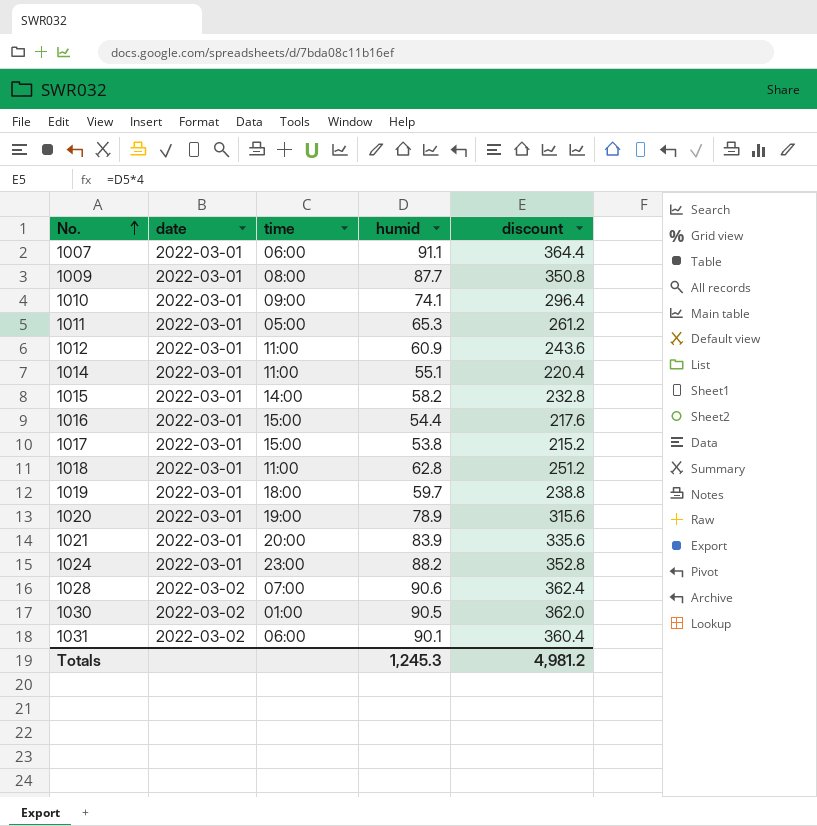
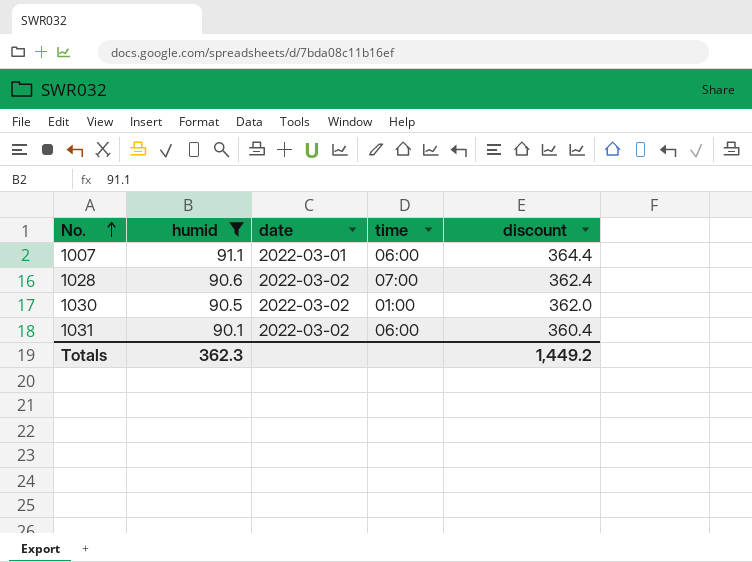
filter: none -> humid >= 90.1
column humid | position: 4 -> 2
Totals | humid: 1,245.3 -> 362.3
Totals | discount: 4,981.2 -> 1,449.2

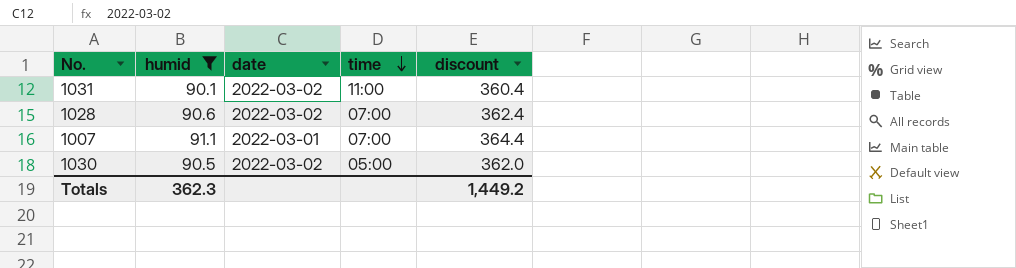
row order: No. ascending -> time descending
1031 | time: 06:00 -> 11:00
1007 | time: 06:00 -> 07:00
1030 | time: 01:00 -> 05:00

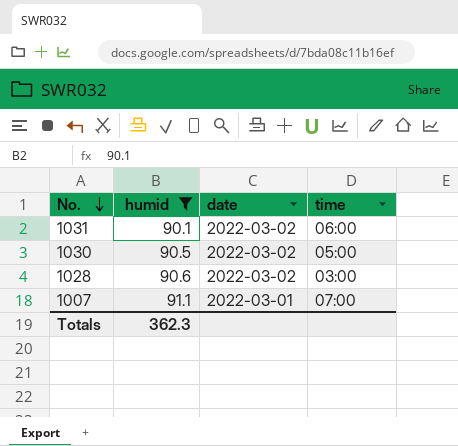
row order: time descending -> No. descending
column discount | formula: [humid] * 4 -> none
1031 | time: 11:00 -> 06:00
1028 | time: 07:00 -> 03:00

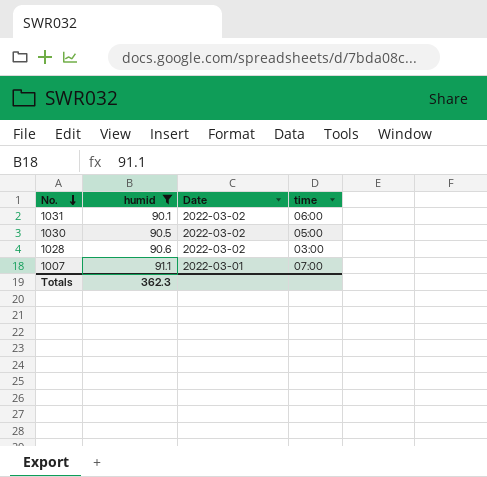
column name: date -> Date

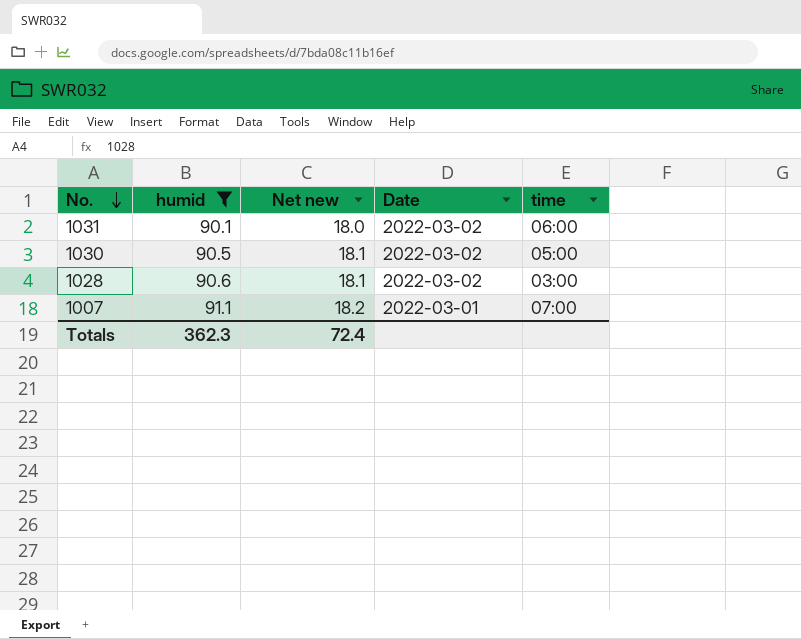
column Net new | formula: none -> [humid] * 0.2

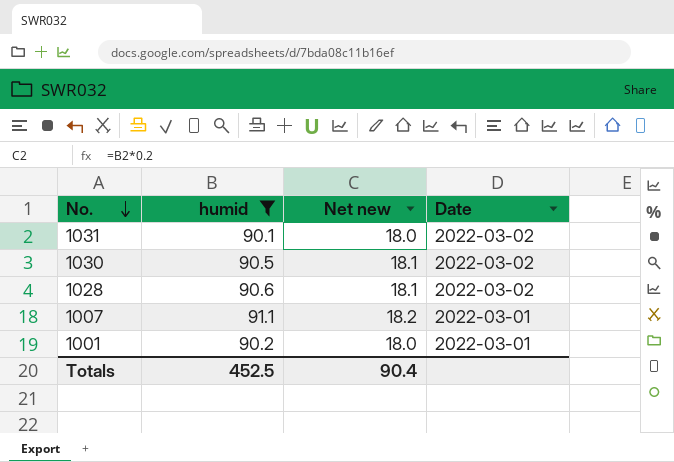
column time | position: 5 -> none
row 1001: none -> 90.2 | 18.0 | 2022-03-01
Totals | humid: 362.3 -> 452.5
Totals | Net new: 72.4 -> 90.4

